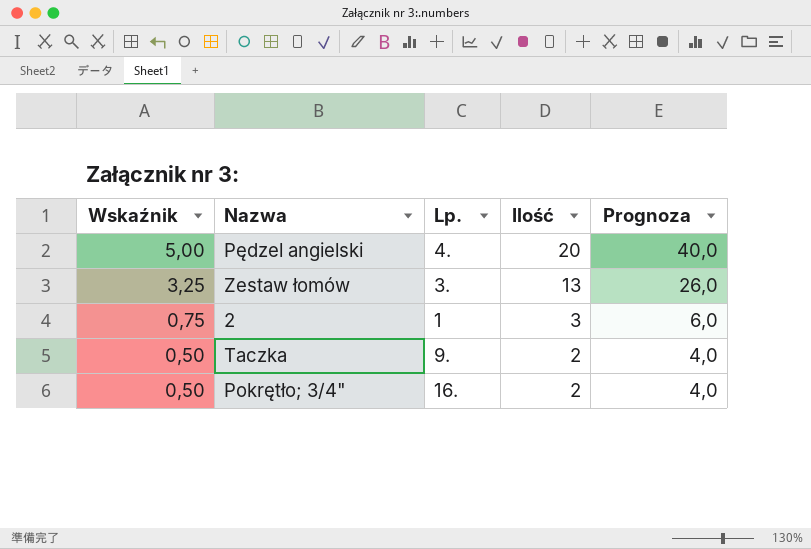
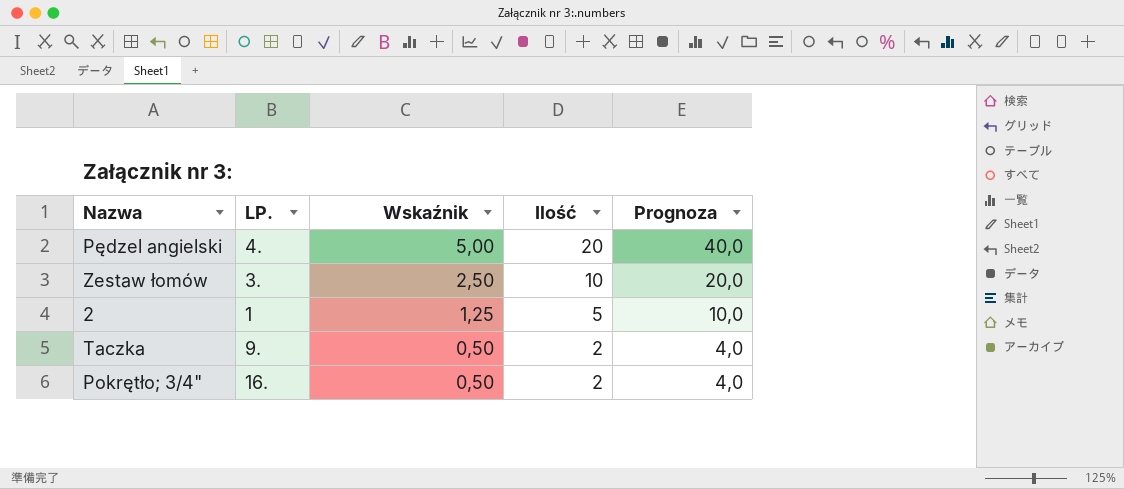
column name: Lp. -> LP.
column Wskaźnik | position: 1 -> 3
Zestaw łomów | Wskaźnik: 3,25 -> 2,50
Zestaw łomów | Ilość: 13 -> 10
Zestaw łomów | Prognoza: 26,0 -> 20,0
2 | Wskaźnik: 0,75 -> 1,25
2 | Ilość: 3 -> 5
2 | Prognoza: 6,0 -> 10,0

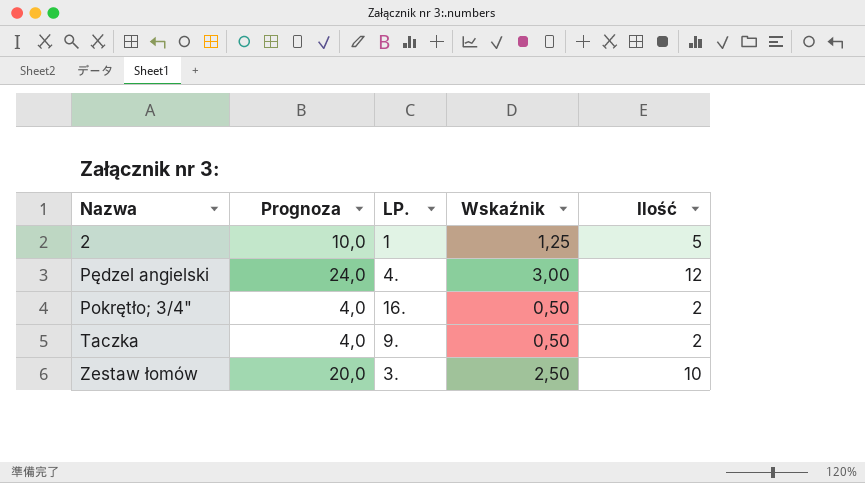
row order: Wskaźnik descending -> Nazwa ascending
column Prognoza | position: 5 -> 2
Pędzel angielski | Prognoza: 40,0 -> 24,0
Pędzel angielski | Wskaźnik: 5,00 -> 3,00
Pędzel angielski | Ilość: 20 -> 12

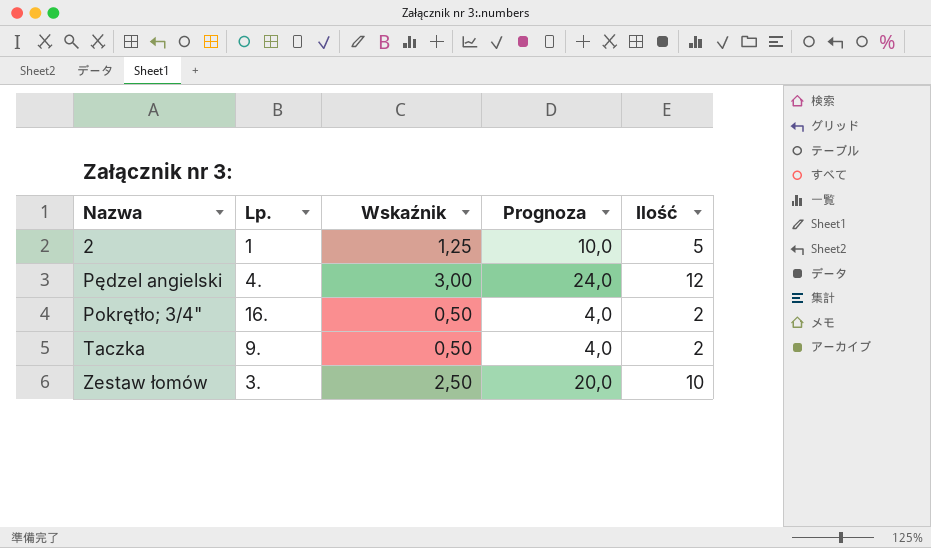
column name: LP. -> Lp.
column Prognoza | position: 2 -> 4

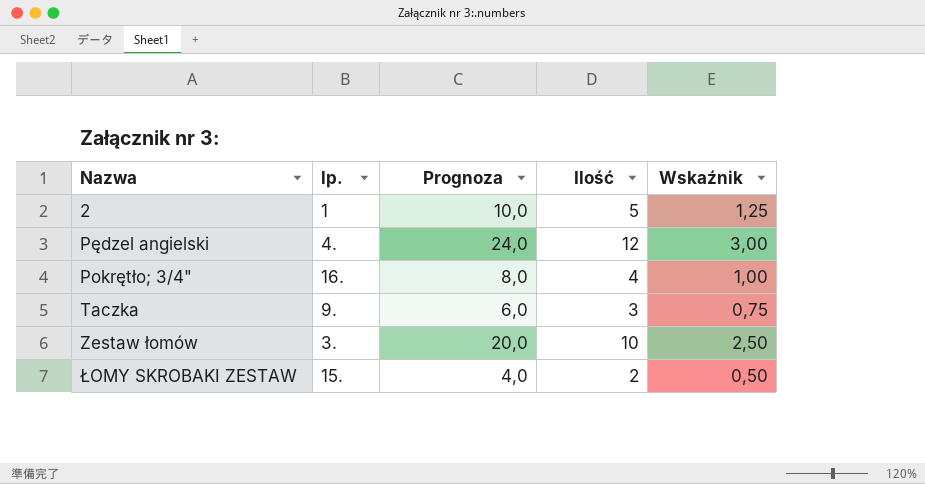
column name: Lp. -> lp.
column Wskaźnik | position: 3 -> 5
Pokrętło; 3/4" | Prognoza: 4,0 -> 8,0
Pokrętło; 3/4" | Ilość: 2 -> 4
Pokrętło; 3/4" | Wskaźnik: 0,50 -> 1,00
Taczka | Prognoza: 4,0 -> 6,0
Taczka | Ilość: 2 -> 3
Taczka | Wskaźnik: 0,50 -> 0,75
row ŁOMY SKROBAKI ZESTAW: none -> 15. | 4,0 | 2 | 0,50

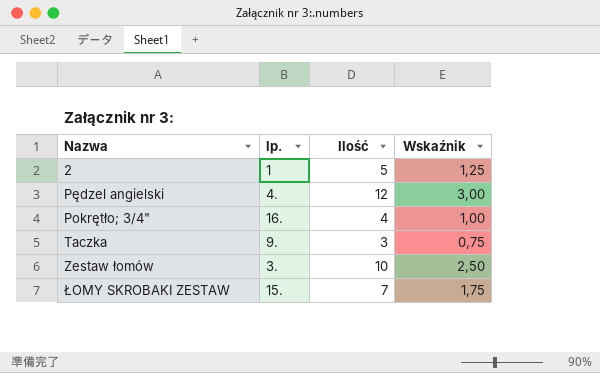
column Prognoza | formula: [Ilość] * 2 -> none
ŁOMY SKROBAKI ZESTAW | Ilość: 2 -> 7
ŁOMY SKROBAKI ZESTAW | Wskaźnik: 0,50 -> 1,75

